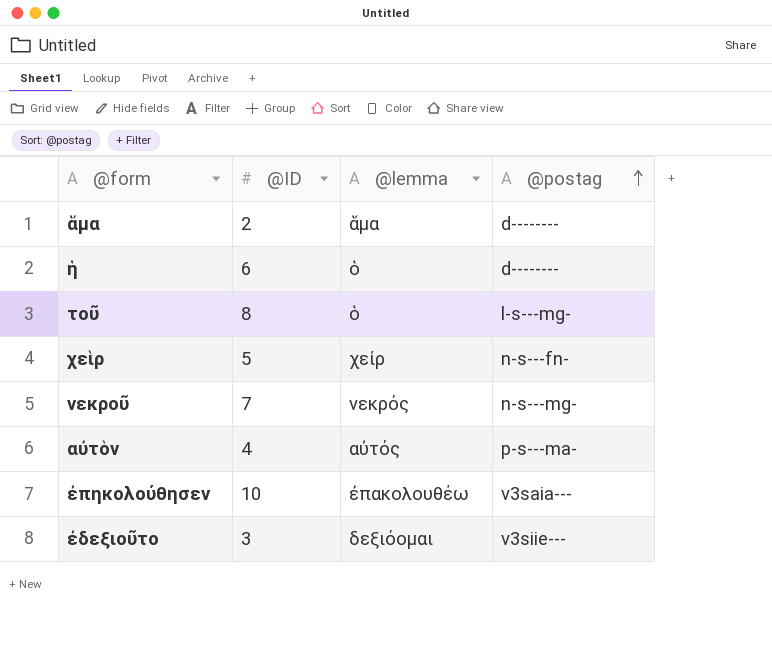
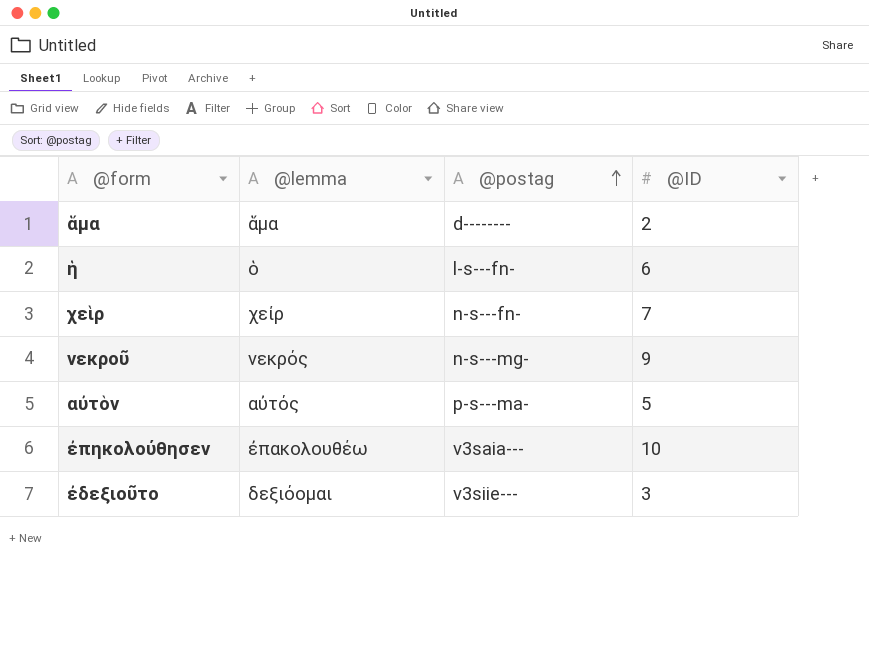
column @ID | position: 2 -> 4
row τοῦ: 8 | ὁ | l-s---mg- -> none
ἡ | @postag: d-------- -> l-s---fn-
χεὶρ | @ID: 5 -> 7
νεκροῦ | @ID: 7 -> 9
αὐτὸν | @ID: 4 -> 5

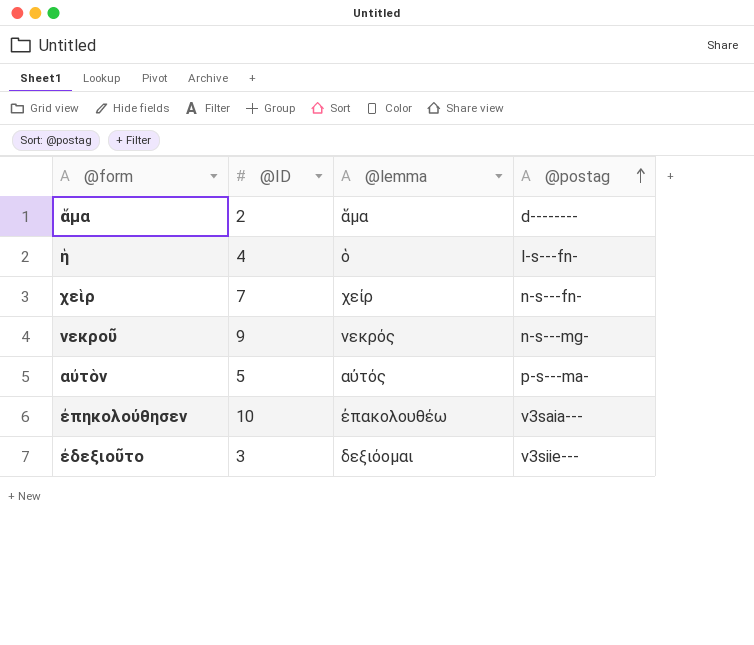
column @ID | position: 4 -> 2
ἡ | @ID: 6 -> 4

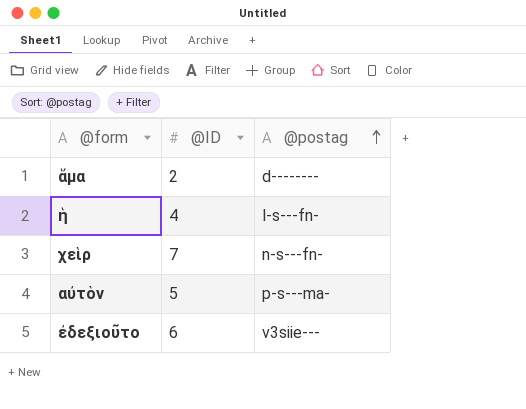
column @lemma | position: 3 -> none
row νεκροῦ: 9 | νεκρός | n-s---mg- -> none
row ἐπηκολούθησεν: 10 | ἐπακολουθέω | v3saia--- -> none
ἐδεξιοῦτο | @ID: 3 -> 6

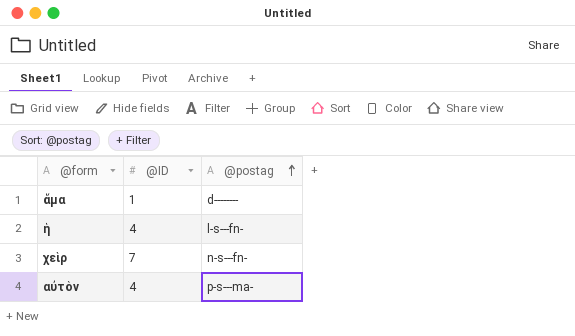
row ἐδεξιοῦτο: 6 | v3siie--- -> none
ἅμα | @ID: 2 -> 1
αὐτὸν | @ID: 5 -> 4

